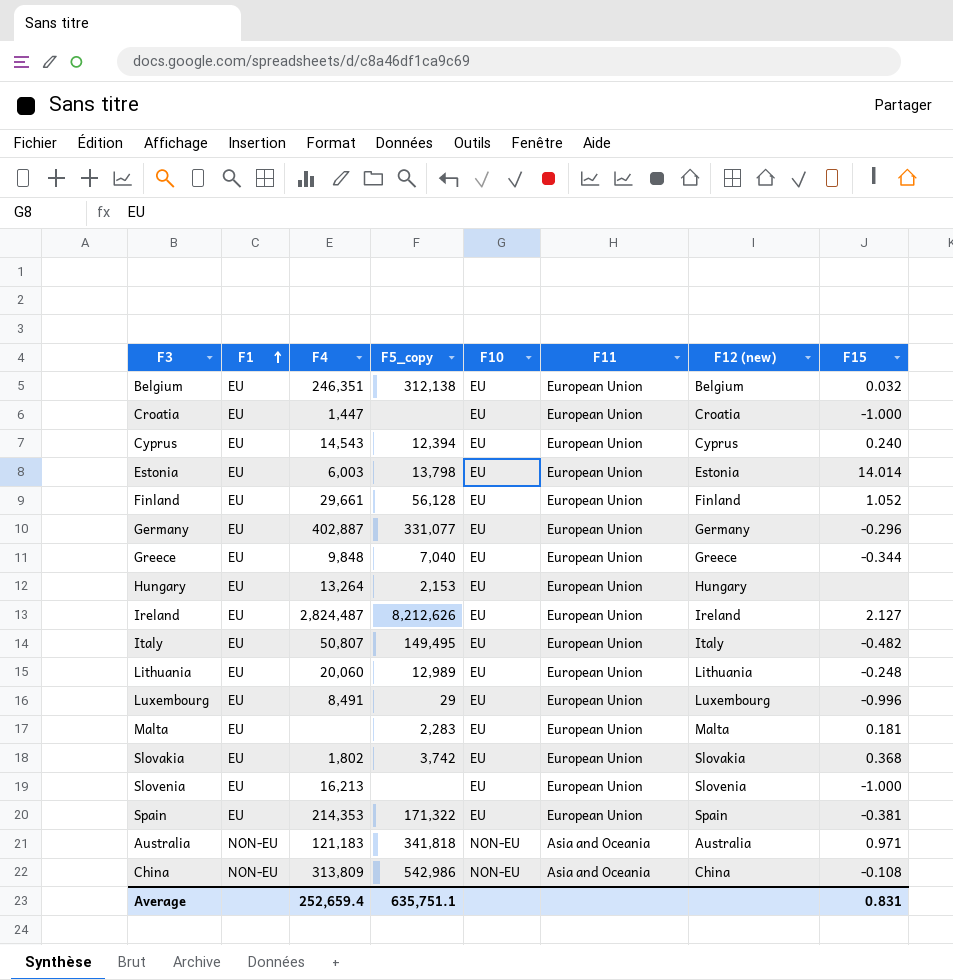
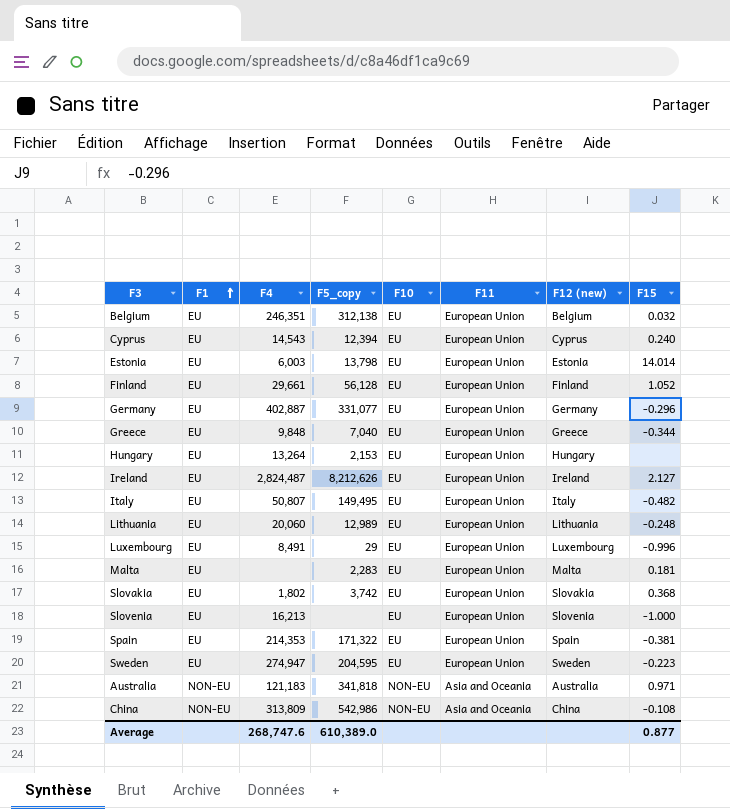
row Croatia: EU | 1,447 | none | EU | European Union | Croatia | -1.000 -> none
row Sweden: none -> EU | 274,947 | 204,595 | EU | European Union | Sweden | -0.223
Average | F4: 252,659.4 -> 268,747.6
Average | F5_copy: 635,751.1 -> 610,389.0
Average | F15: 0.831 -> 0.877

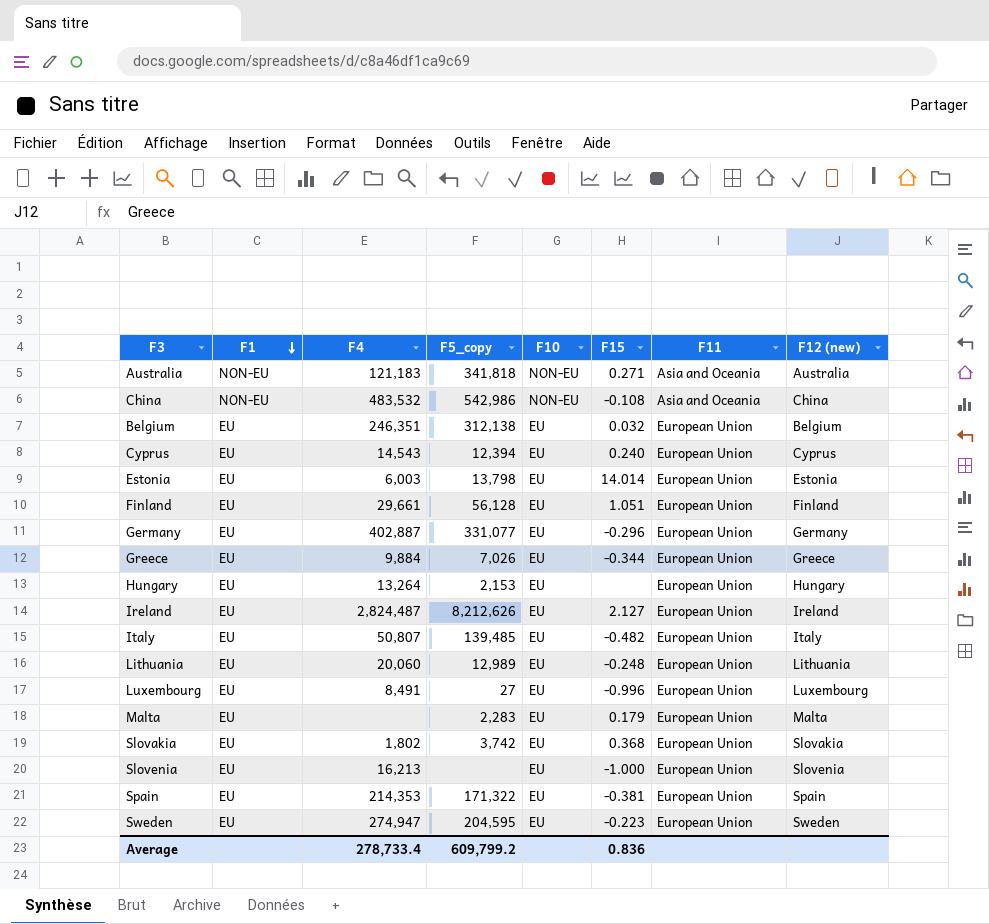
row order: F1 ascending -> F1 descending
column F15 | position: 8 -> 6
Australia | F15: 0.971 -> 0.271
China | F4: 313,809 -> 483,532
Finland | F15: 1.052 -> 1.051
Greece | F4: 9,848 -> 9,884
Greece | F5_copy: 7,040 -> 7,026
Italy | F5_copy: 149,495 -> 139,485
Luxembourg | F5_copy: 29 -> 27
Malta | F15: 0.181 -> 0.179
Average | F4: 268,747.6 -> 278,733.4
Average | F5_copy: 610,389.0 -> 609,799.2
Average | F15: 0.877 -> 0.836

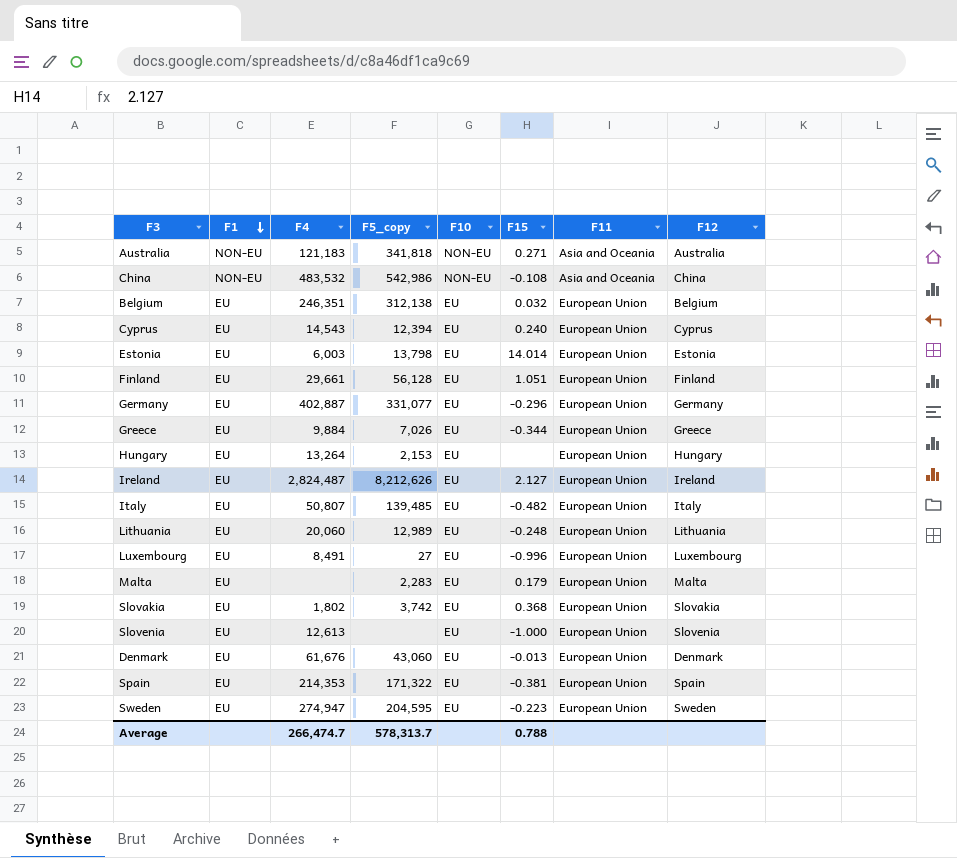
column name: F12 (new) -> F12
Slovenia | F4: 16,213 -> 12,613
row Denmark: none -> EU | 61,676 | 43,060 | EU | -0.013 | European Union | Denmark
Average | F4: 278,733.4 -> 266,474.7
Average | F5_copy: 609,799.2 -> 578,313.7
Average | F15: 0.836 -> 0.788

